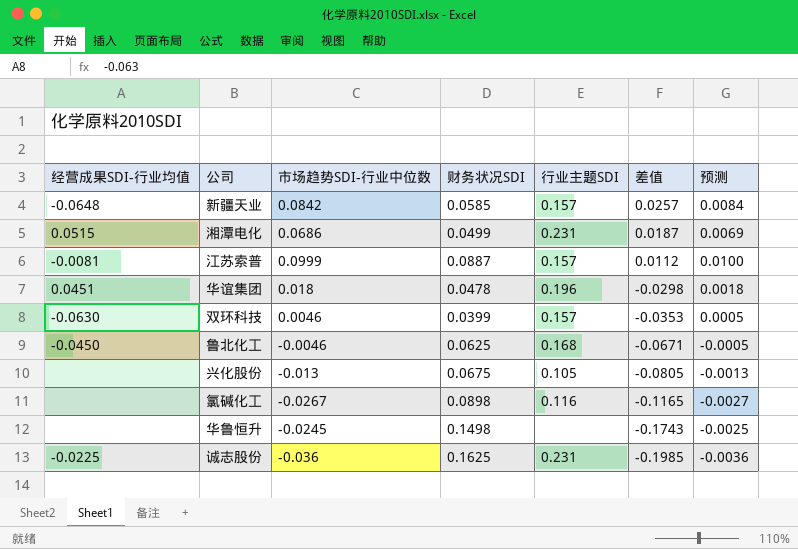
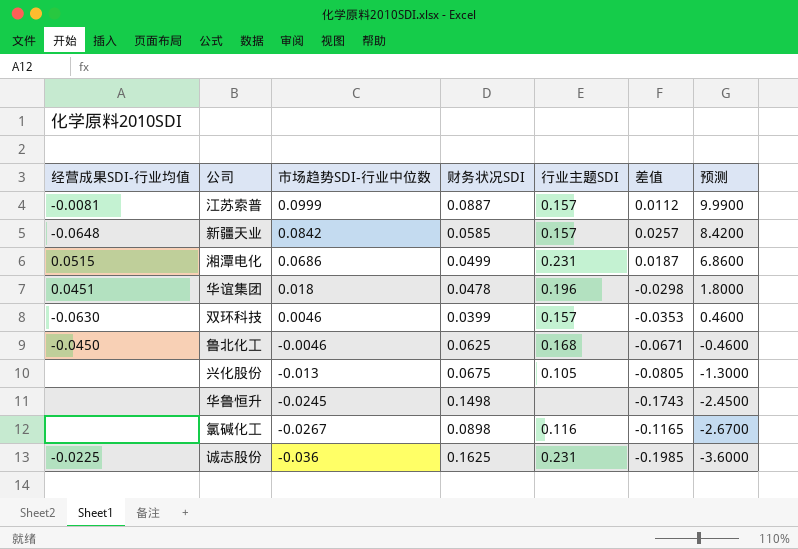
row order: 差值 descending -> 市场趋势SDI-行业中位数 descending
column 预测 | formula: [市场趋势SDI-行业中位数] * 0.1 -> [市场趋势SDI-行业中位数] * 100

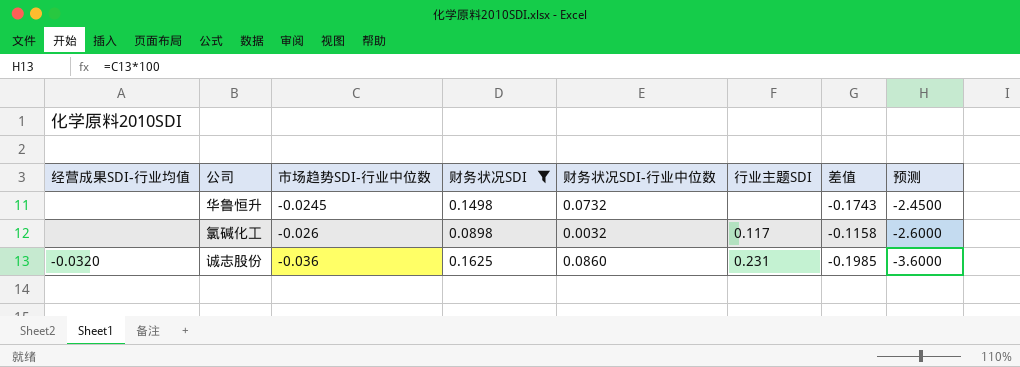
filter: none -> 财务状况SDI >= 0.0898
column 财务状况SDI-行业中位数 | position: none -> 5
氯碱化工 | 市场趋势SDI-行业中位数: -0.0267 -> -0.026
氯碱化工 | 行业主题SDI: 0.116 -> 0.117
氯碱化工 | 差值: -0.1165 -> -0.1158
氯碱化工 | 预测: -2.6700 -> -2.6000
诚志股份 | 经营成果SDI-行业均值: -0.0225 -> -0.0320

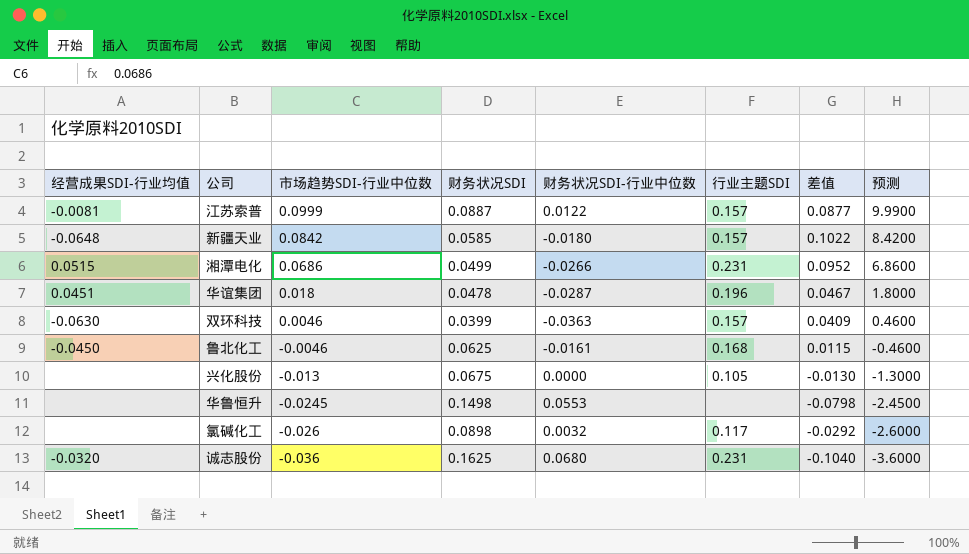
filter: 财务状况SDI >= 0.0898 -> none
column 差值 | formula: [市场趋势SDI-行业中位数] - [财务状况SDI] -> [市场趋势SDI-行业中位数] - [财务状况SDI-行业中位数]
华鲁恒升 | 财务状况SDI-行业中位数: 0.0732 -> 0.0553
诚志股份 | 财务状况SDI-行业中位数: 0.0860 -> 0.0680

